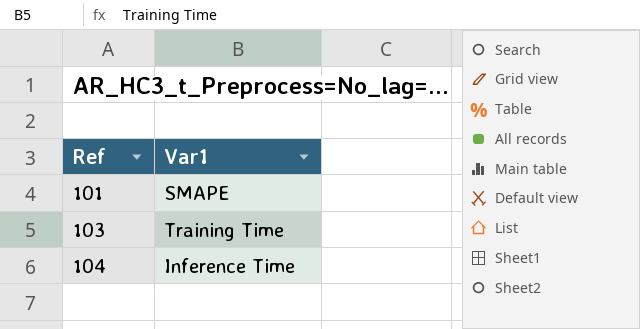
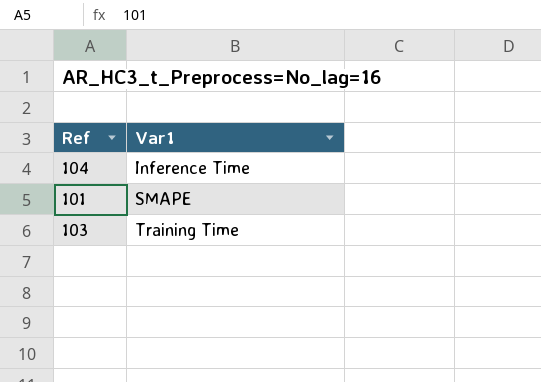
row order: Ref ascending -> Var1 ascending

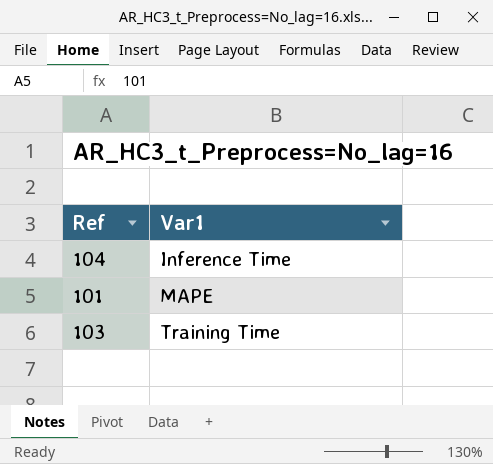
101 | Var1: SMAPE -> MAPE

